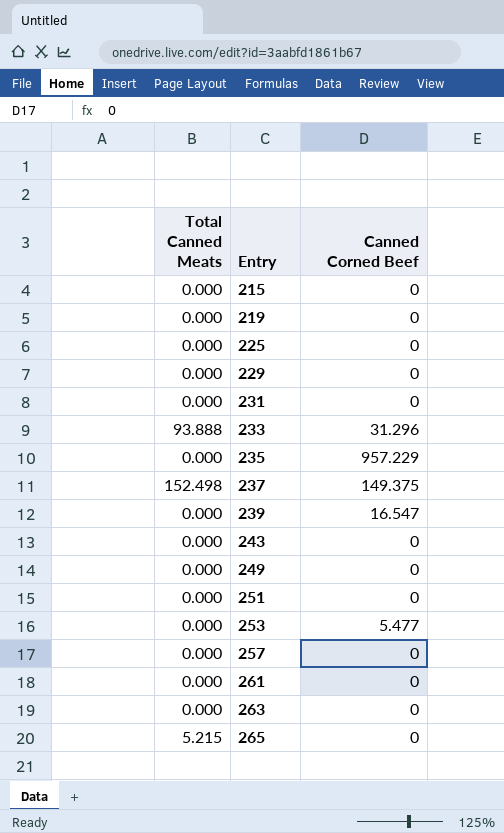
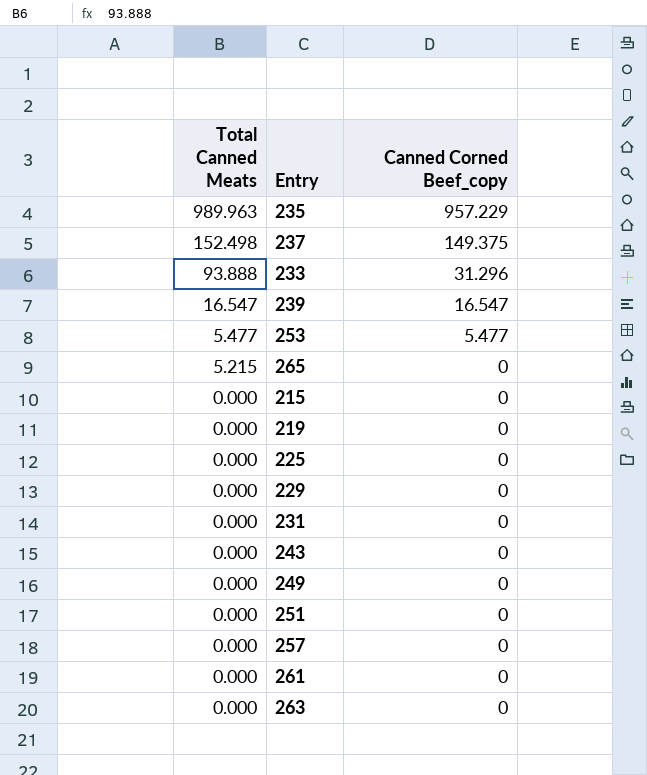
row order: Entry ascending -> Total Canned Meats descending
column name: Canned Corned Beef -> Canned Corned Beef_copy
235 | Total Canned Meats: 0.000 -> 989.963
239 | Total Canned Meats: 0.000 -> 16.547
253 | Total Canned Meats: 0.000 -> 5.477

